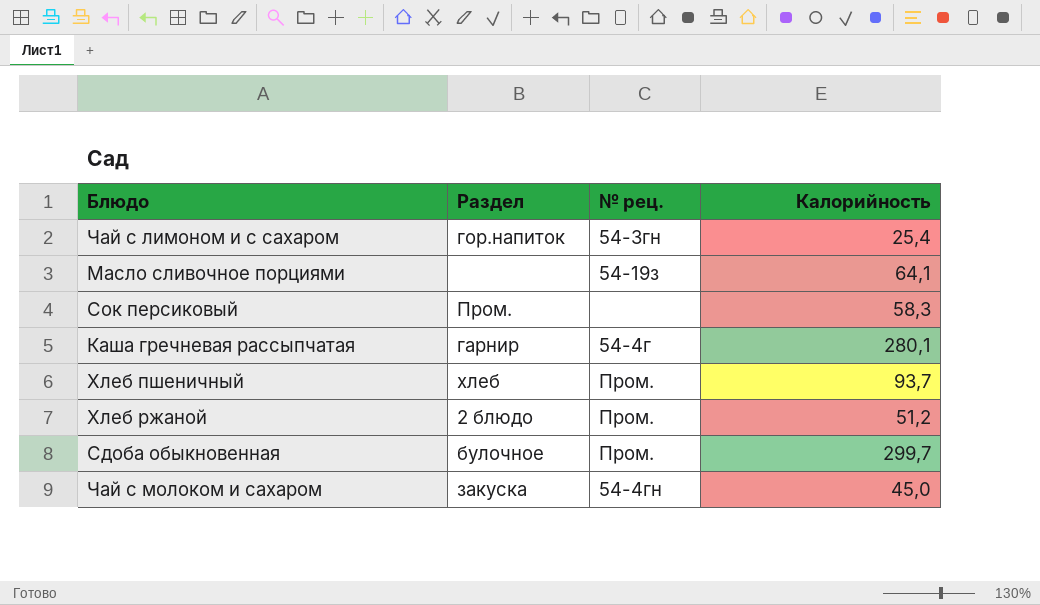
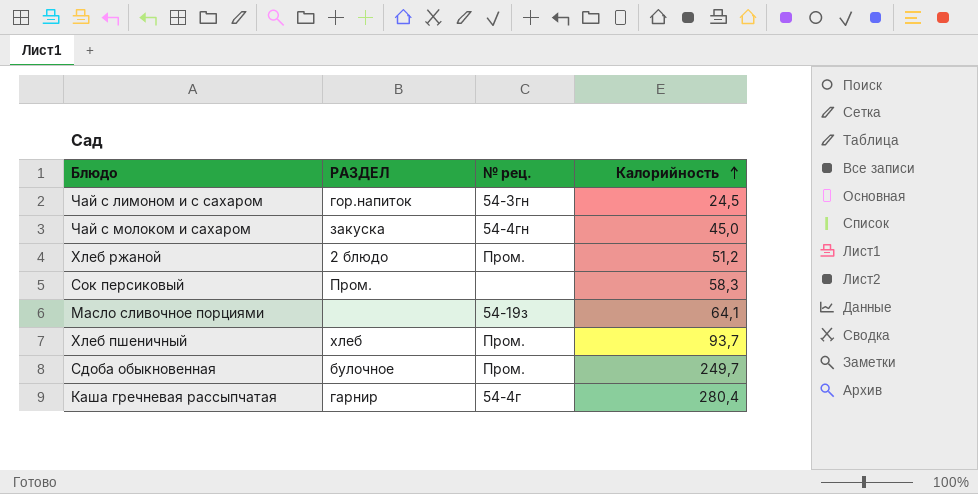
row order: none -> Калорийность ascending
column name: Раздел -> РАЗДЕЛ
Чай с лимоном и с сахаром | Калорийность: 25,4 -> 24,5
Сдоба обыкновенная | Калорийность: 299,7 -> 249,7
Каша гречневая рассыпчатая | Калорийность: 280,1 -> 280,4

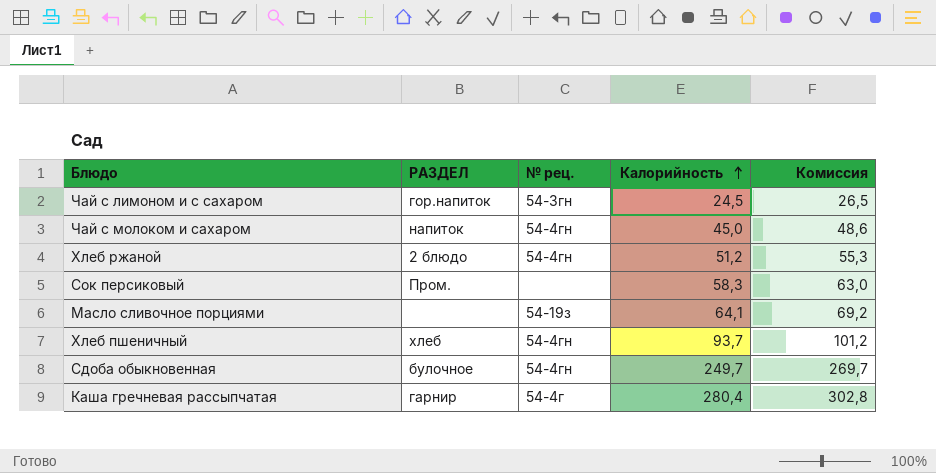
column Комиссия | formula: none -> [Калорийность] * 1,08
Чай с молоком и сахаром | РАЗДЕЛ: закуска -> напиток
Хлеб ржаной | № рец.: Пром. -> 54-4гн
Хлеб пшеничный | № рец.: Пром. -> 54-4гн
Сдоба обыкновенная | № рец.: Пром. -> 54-4гн

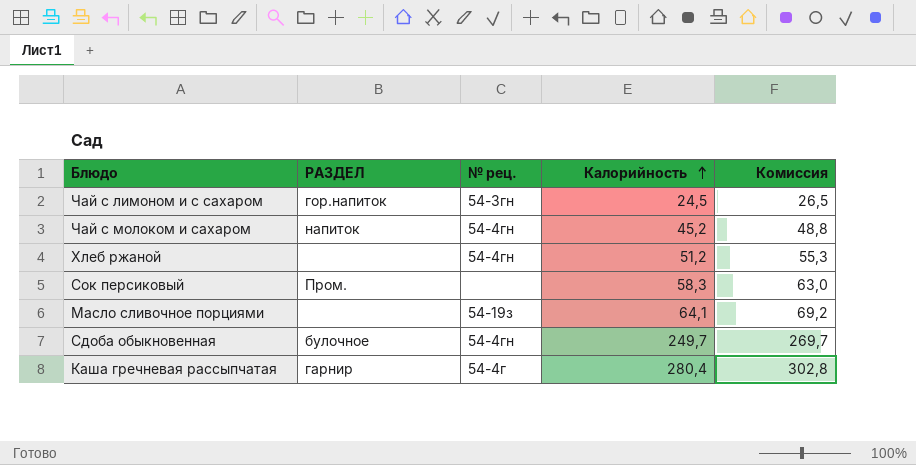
row Хлеб пшеничный: хлеб | 54-4гн | 93,7 | 101,2 -> none
Чай с молоком и сахаром | Калорийность: 45,0 -> 45,2
Чай с молоком и сахаром | Комиссия: 48,6 -> 48,8
Хлеб ржаной | РАЗДЕЛ: 2 блюдо -> none

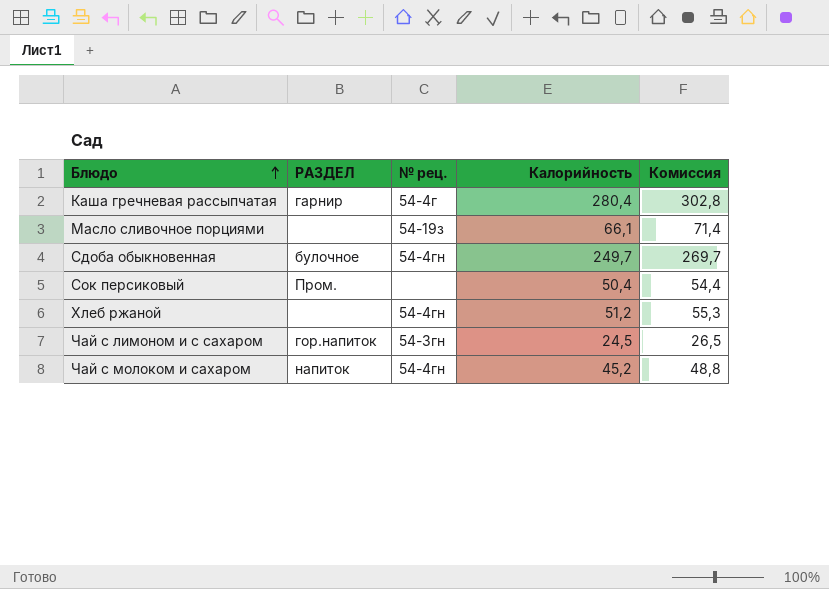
row order: Калорийность ascending -> Блюдо ascending
Масло сливочное порциями | Калорийность: 64,1 -> 66,1
Масло сливочное порциями | Комиссия: 69,2 -> 71,4
Сок персиковый | Калорийность: 58,3 -> 50,4
Сок персиковый | Комиссия: 63,0 -> 54,4

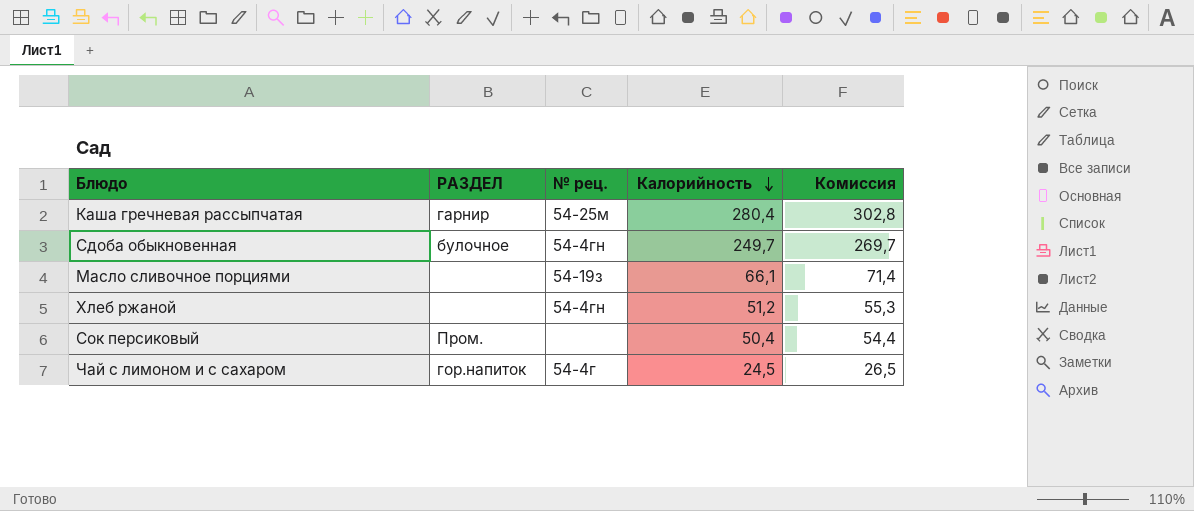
row order: Блюдо ascending -> Калорийность descending
row Чай с молоком и сахаром: напиток | 54-4гн | 45,2 | 48,8 -> none
Каша гречневая рассыпчатая | № рец.: 54-4г -> 54-25м
Чай с лимоном и с сахаром | № рец.: 54-3гн -> 54-4г

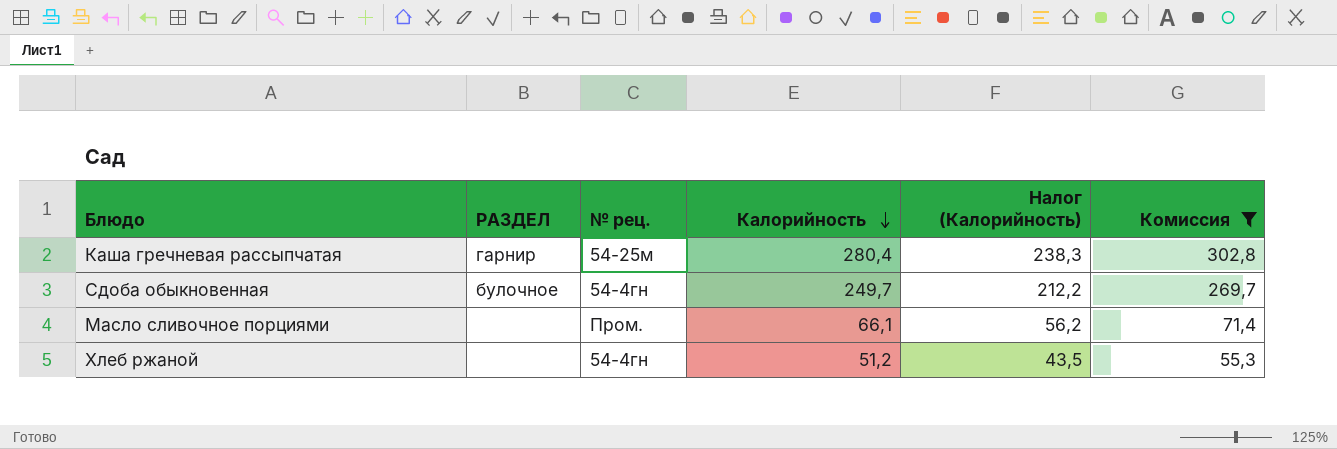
filter: none -> Комиссия >= 55,3
column Налог (Калорийность) | formula: none -> [Калорийность] * 0,85
Масло сливочное порциями | № рец.: 54-19з -> Пром.

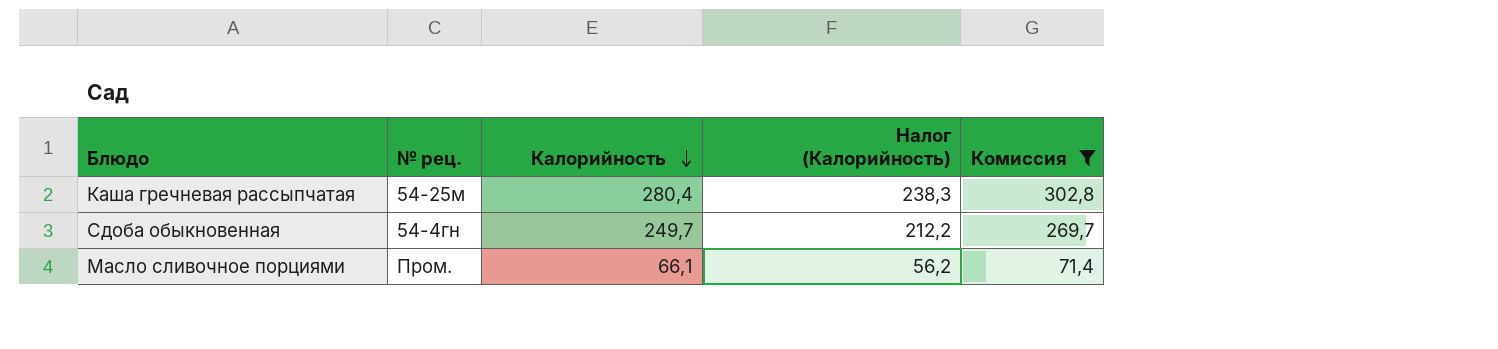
column РАЗДЕЛ | position: 2 -> none
row Хлеб ржаной: none | 54-4гн | 51,2 | 43,5 | 55,3 -> none

